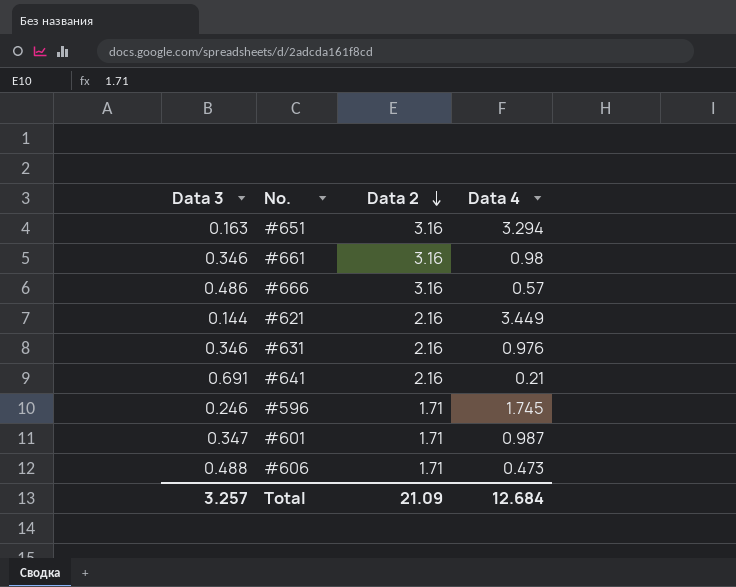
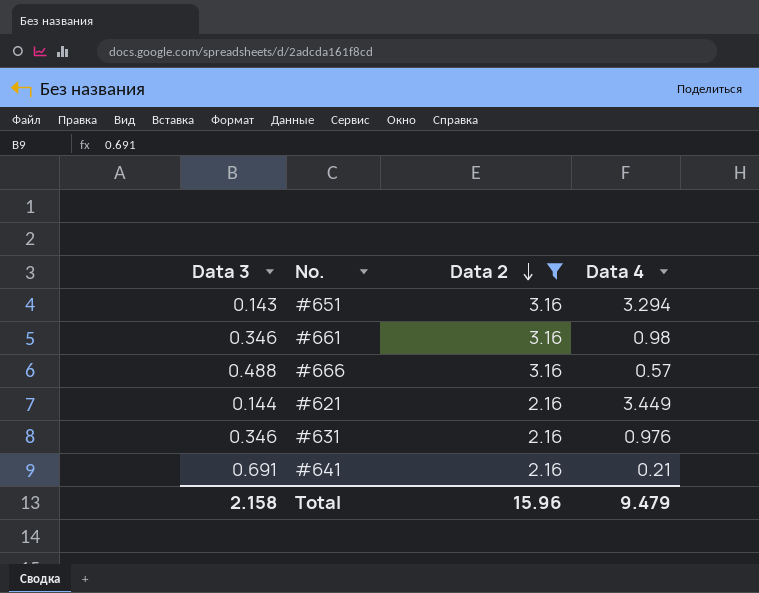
filter: none -> Data 2 != 1.71
#651 | Data 3: 0.163 -> 0.143
#666 | Data 3: 0.486 -> 0.488
Total | Data 3: 3.257 -> 2.158
Total | Data 2: 21.09 -> 15.96
Total | Data 4: 12.684 -> 9.479

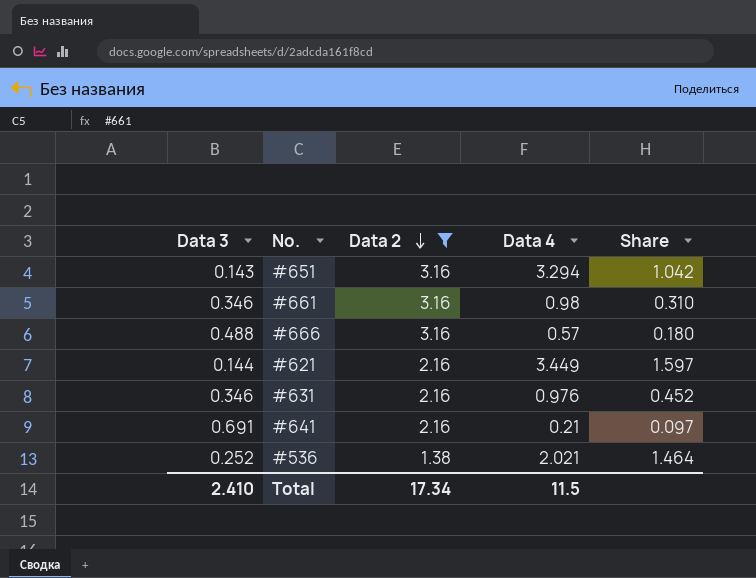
column Share | formula: none -> [Data 4] / [Data 2]
row #536: none -> 0.252 | 1.38 | 2.021 | 1.464
Total | Data 3: 2.158 -> 2.410
Total | Data 2: 15.96 -> 17.34
Total | Data 4: 9.479 -> 11.5

